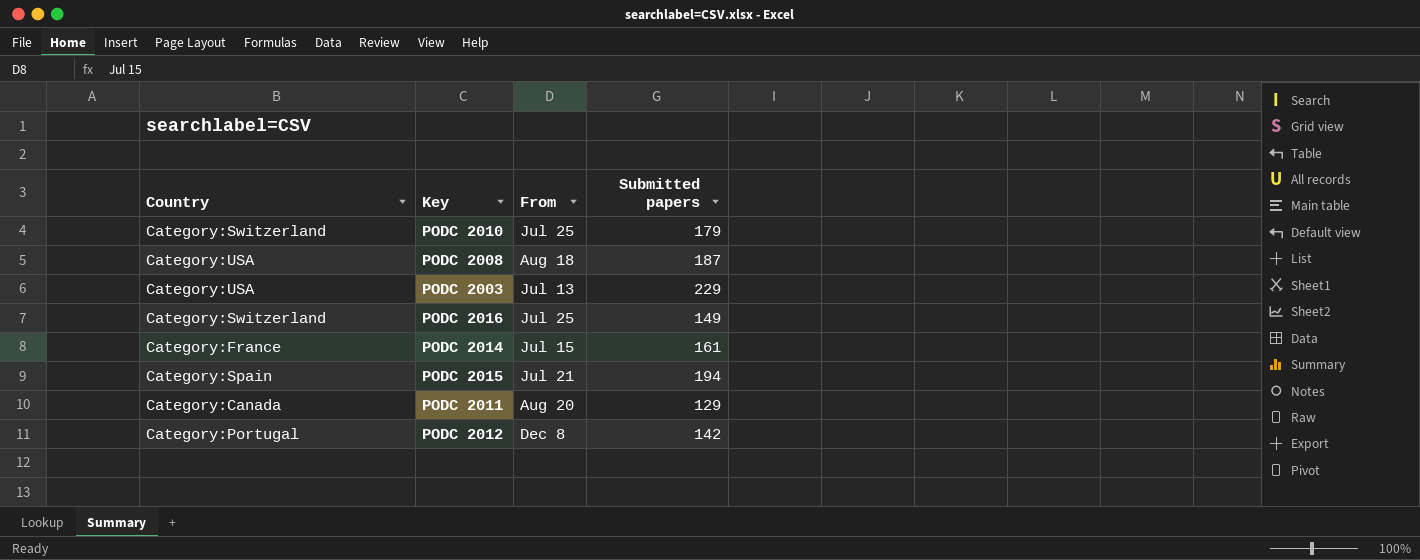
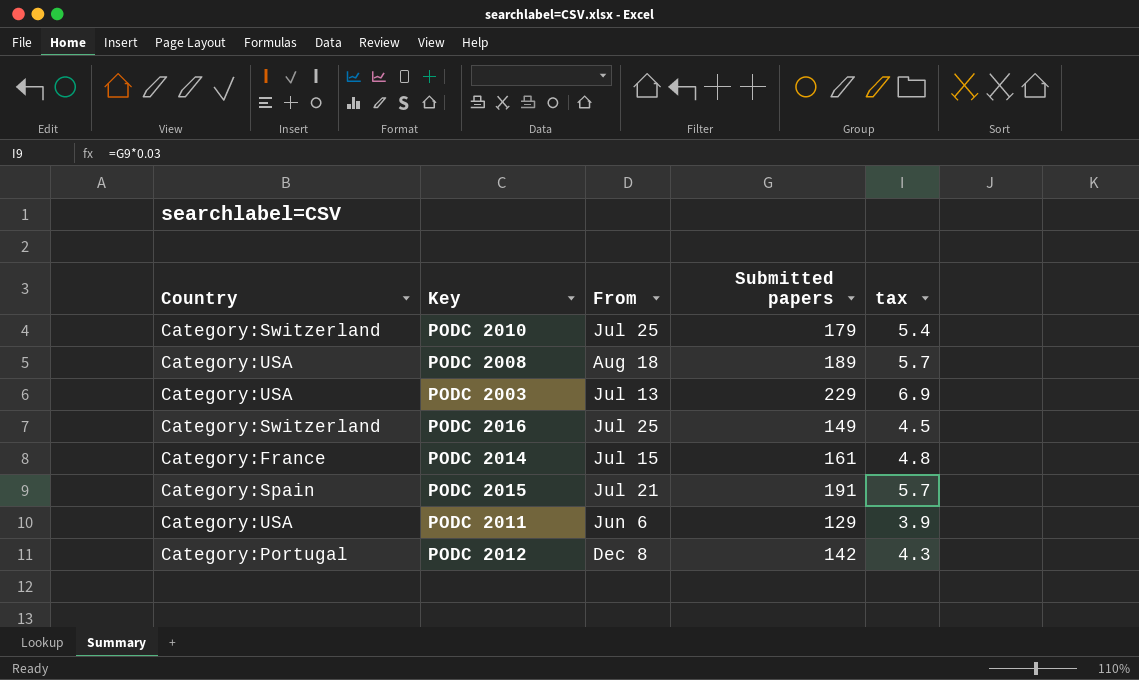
column tax | formula: none -> [Submitted papers] * 0.03
PODC 2008 | Submitted papers: 187 -> 189
PODC 2015 | Submitted papers: 194 -> 191
PODC 2011 | Country: Category:Canada -> Category:USA
PODC 2011 | From: Aug 20 -> Jun 6

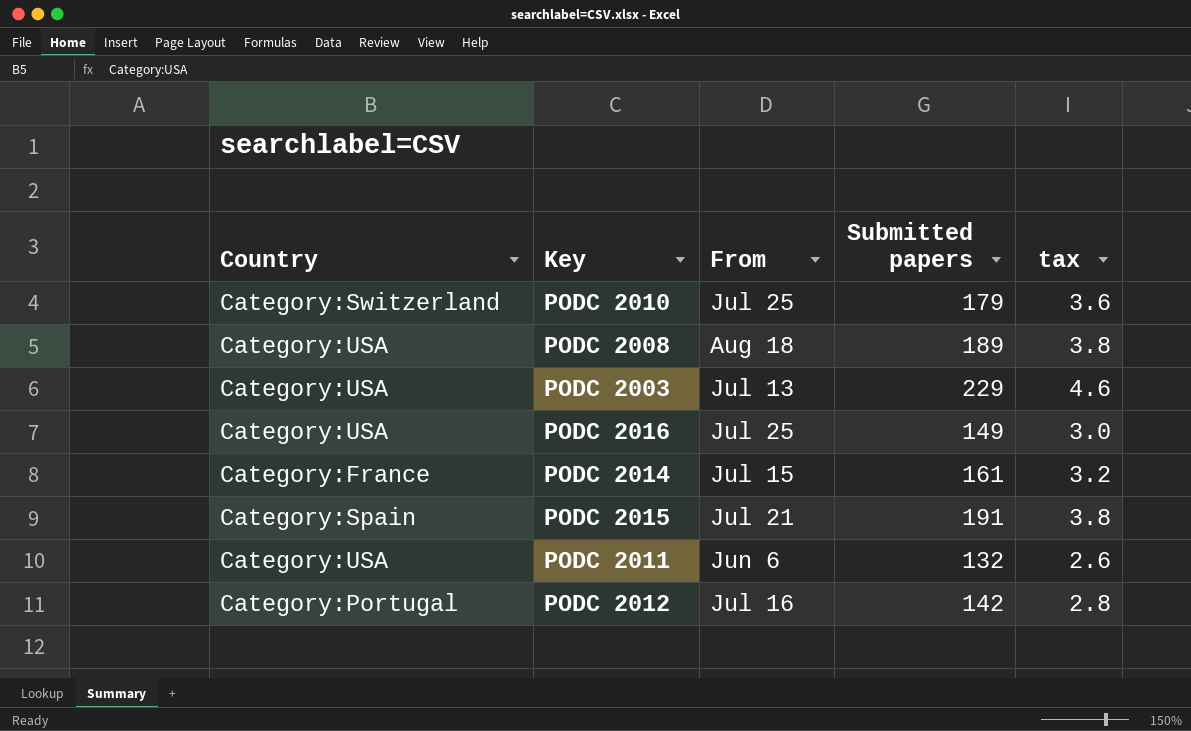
column tax | formula: [Submitted papers] * 0.03 -> [Submitted papers] * 0.02
PODC 2016 | Country: Category:Switzerland -> Category:USA
PODC 2011 | Submitted papers: 129 -> 132
PODC 2012 | From: Dec 8 -> Jul 16

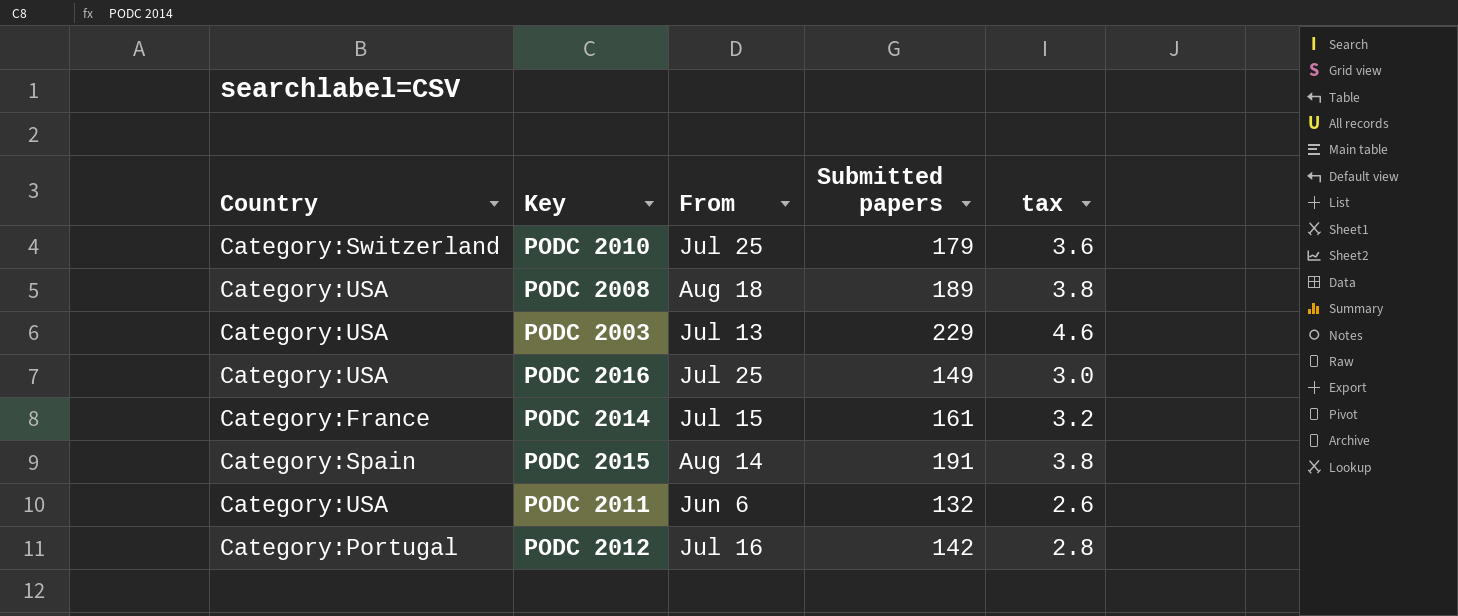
PODC 2015 | From: Jul 21 -> Aug 14

